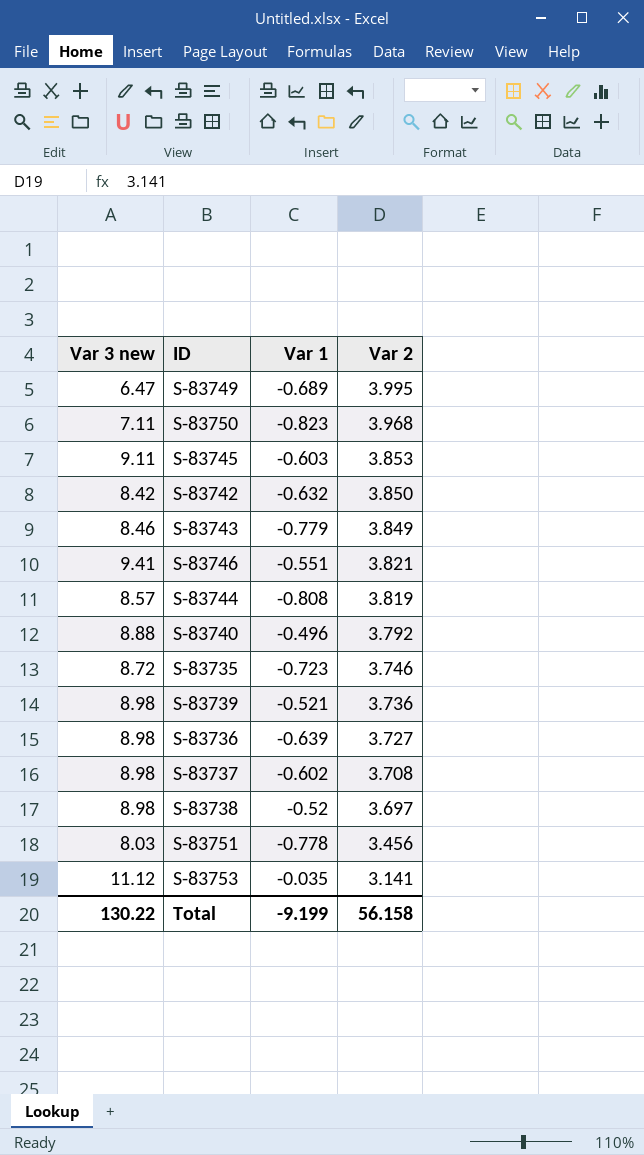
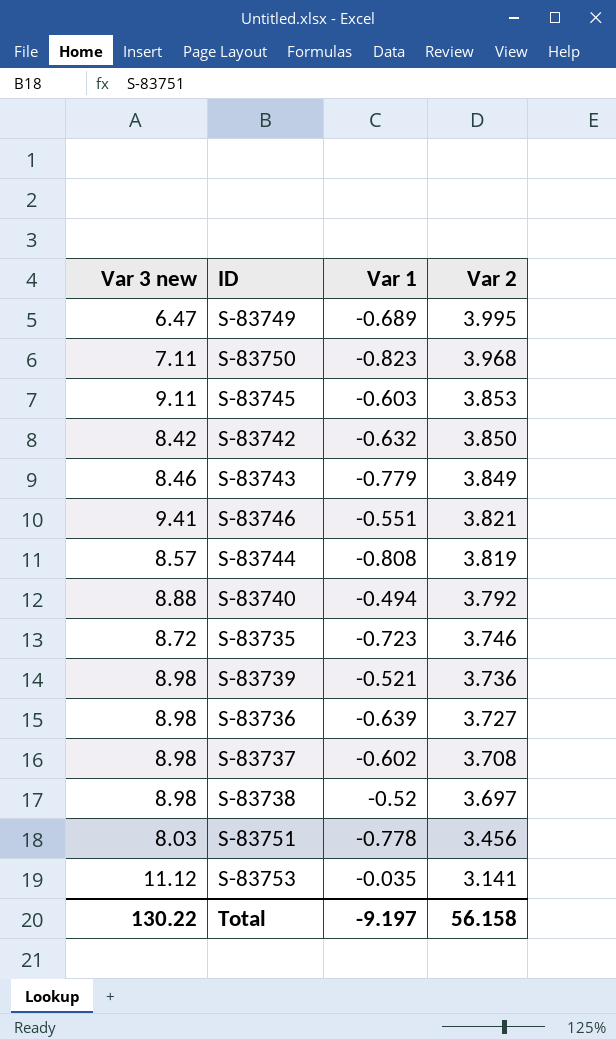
S-83740 | Var 1: -0.496 -> -0.494
Total | Var 1: -9.199 -> -9.197

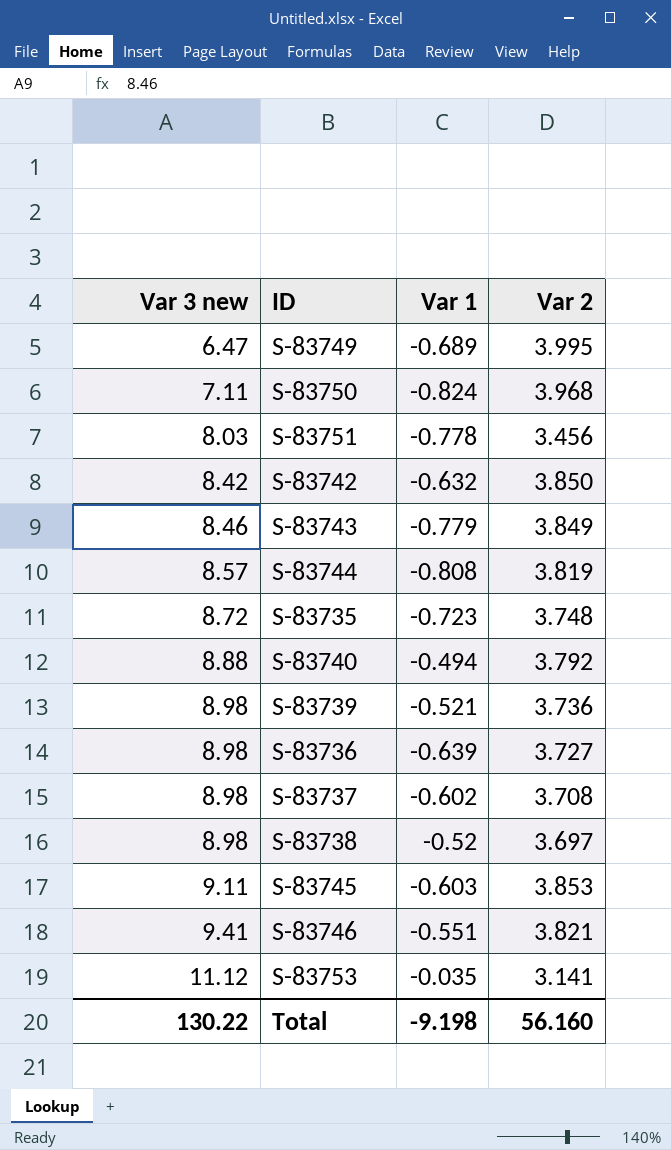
row order: Var 2 descending -> Var 3 new ascending
S-83750 | Var 1: -0.823 -> -0.824
S-83735 | Var 2: 3.746 -> 3.748
Total | Var 1: -9.197 -> -9.198
Total | Var 2: 56.158 -> 56.160

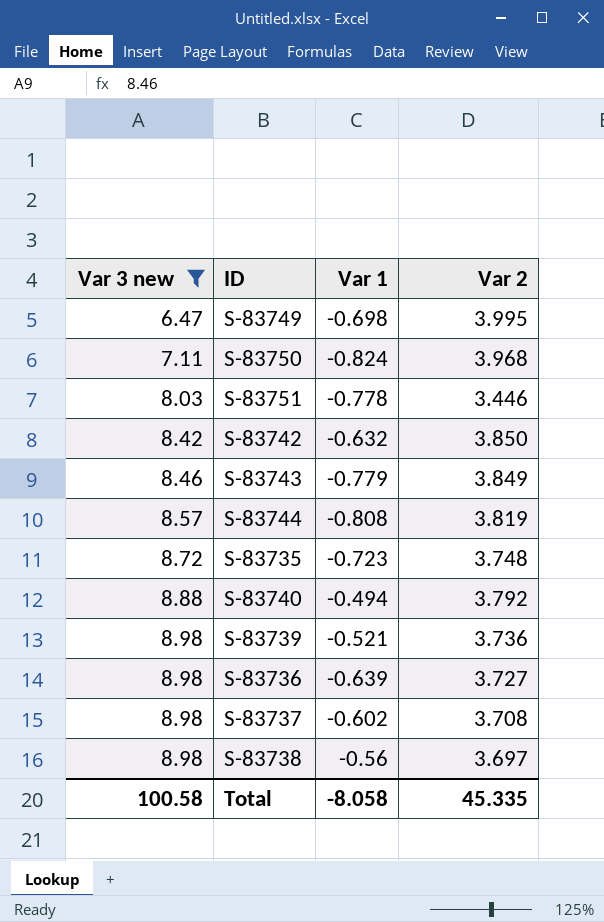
filter: none -> Var 3 new <= 8.98
S-83749 | Var 1: -0.689 -> -0.698
S-83751 | Var 2: 3.456 -> 3.446
S-83738 | Var 1: -0.52 -> -0.56
Total | Var 3 new: 130.22 -> 100.58
Total | Var 1: -9.198 -> -8.058
Total | Var 2: 56.160 -> 45.335

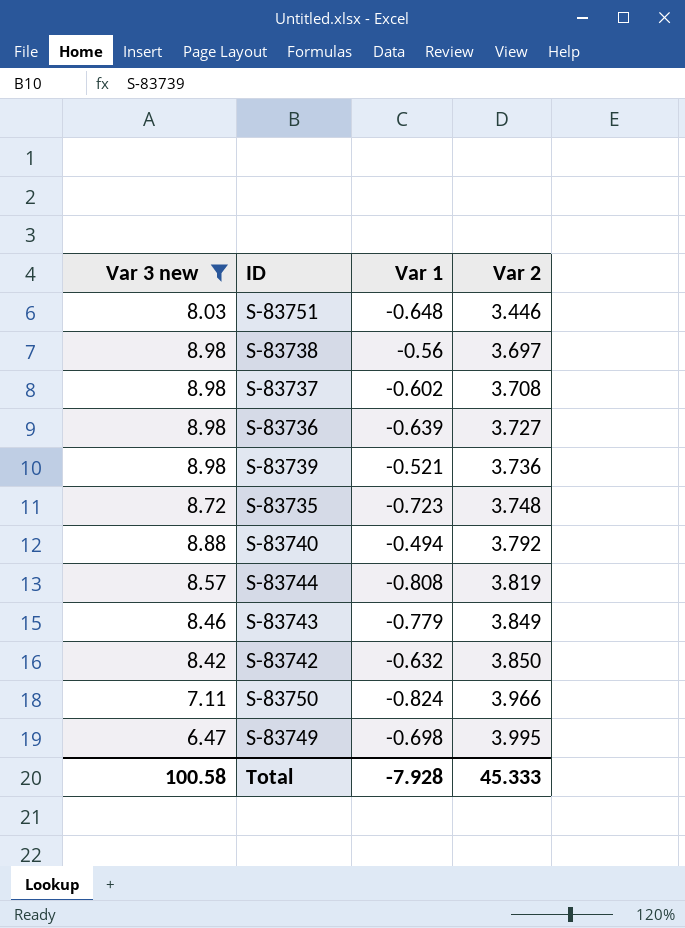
row order: Var 3 new ascending -> Var 2 ascending
S-83751 | Var 1: -0.778 -> -0.648
S-83750 | Var 2: 3.968 -> 3.966
Total | Var 1: -8.058 -> -7.928
Total | Var 2: 45.335 -> 45.333

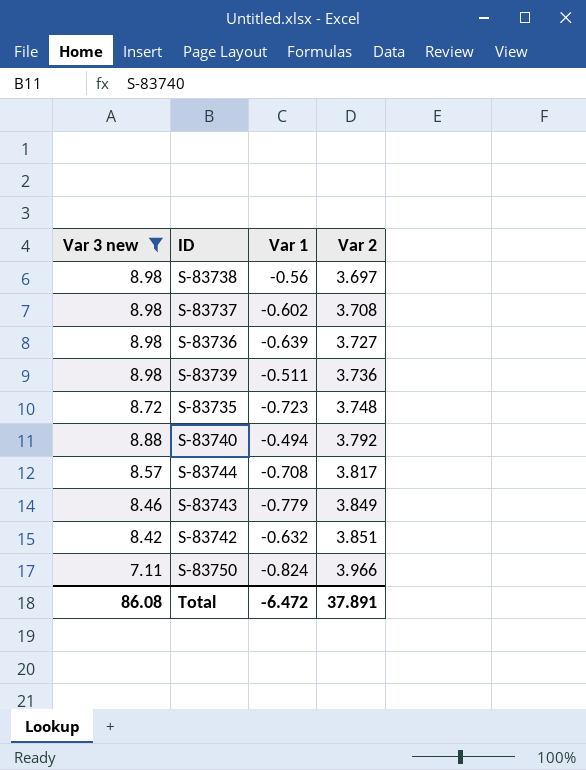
row S-83751: 8.03 | -0.648 | 3.446 -> none
row S-83749: 6.47 | -0.698 | 3.995 -> none
S-83739 | Var 1: -0.521 -> -0.511
S-83744 | Var 1: -0.808 -> -0.708
S-83744 | Var 2: 3.819 -> 3.817
S-83742 | Var 2: 3.850 -> 3.851
Total | Var 3 new: 100.58 -> 86.08
Total | Var 1: -7.928 -> -6.472
Total | Var 2: 45.333 -> 37.891

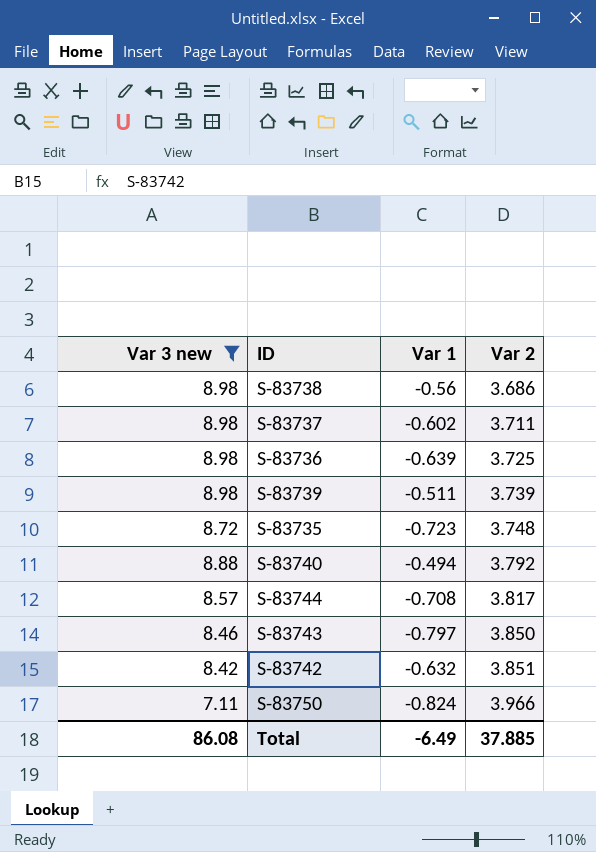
S-83738 | Var 2: 3.697 -> 3.686
S-83737 | Var 2: 3.708 -> 3.711
S-83736 | Var 2: 3.727 -> 3.725
S-83739 | Var 2: 3.736 -> 3.739
S-83743 | Var 1: -0.779 -> -0.797
S-83743 | Var 2: 3.849 -> 3.850
Total | Var 1: -6.472 -> -6.49
Total | Var 2: 37.891 -> 37.885

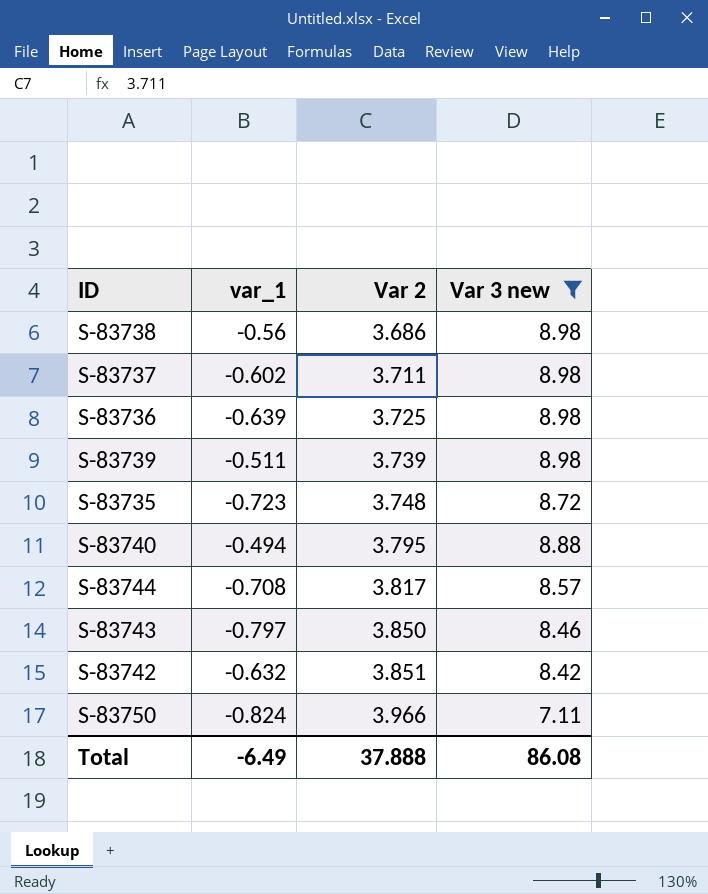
column name: Var 1 -> var_1
column Var 3 new | position: 1 -> 4
S-83740 | Var 2: 3.792 -> 3.795
Total | Var 2: 37.885 -> 37.888

